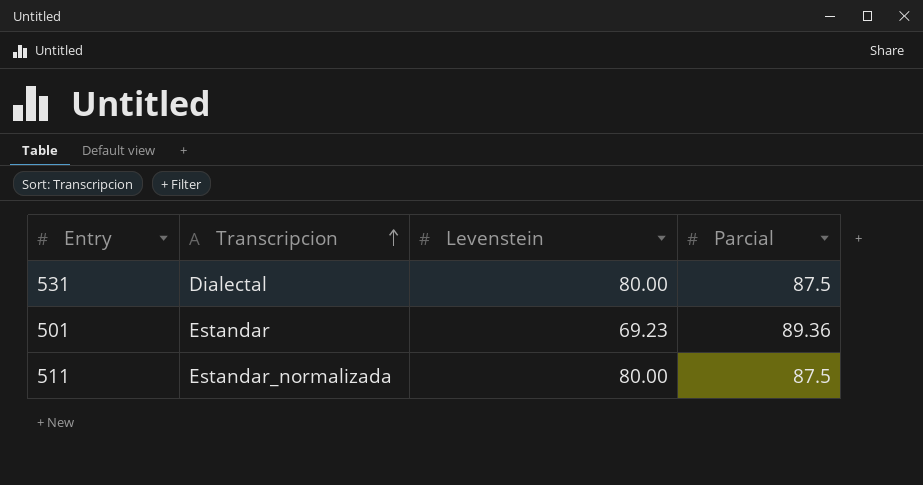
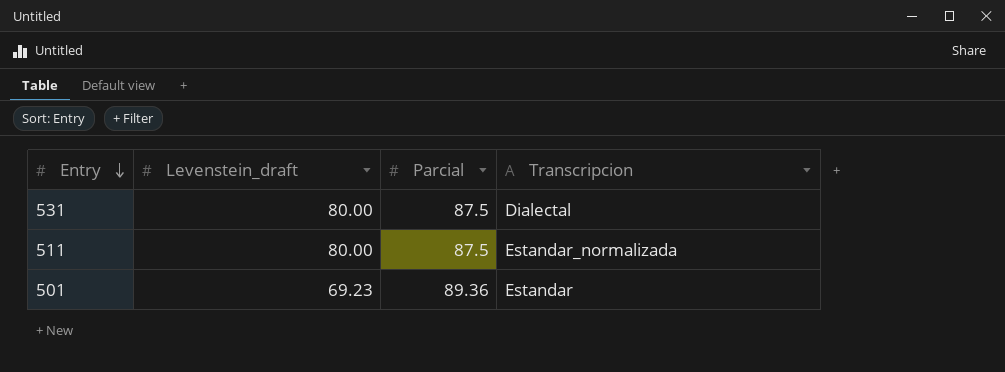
row order: Transcripcion ascending -> Entry descending
column name: Levenstein -> Levenstein_draft
column Transcripcion | position: 2 -> 4

